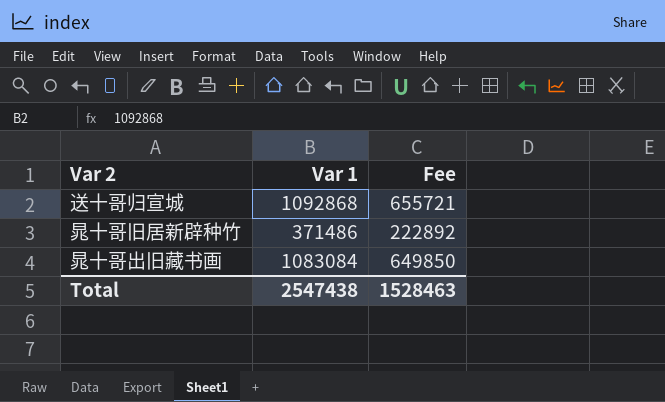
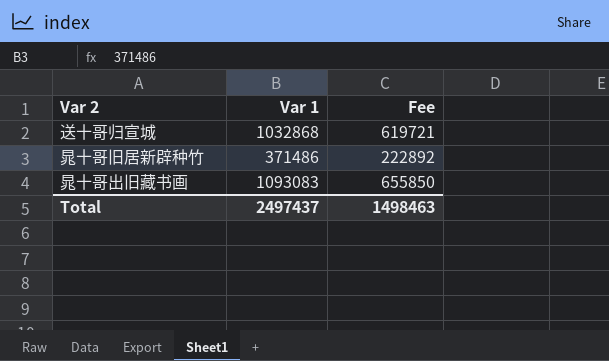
送十哥归宣城 | Var 1: 1092868 -> 1032868
送十哥归宣城 | Fee: 655721 -> 619721
晁十哥出旧藏书画 | Var 1: 1083084 -> 1093083
晁十哥出旧藏书画 | Fee: 649850 -> 655850
Total | Var 1: 2547438 -> 2497437
Total | Fee: 1528463 -> 1498463

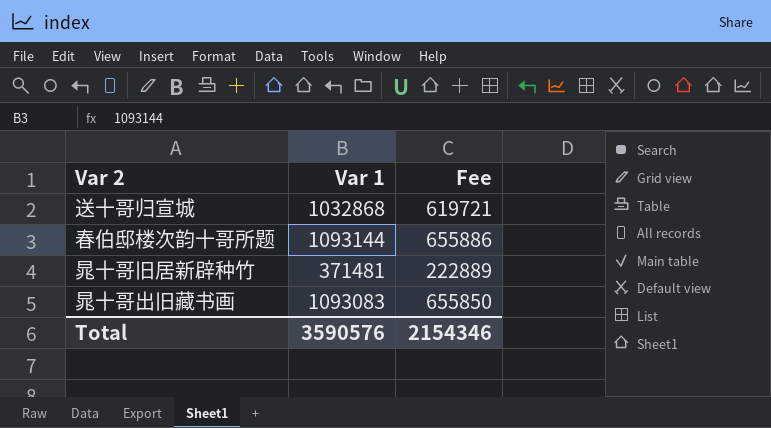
row 春伯邸楼次韵十哥所题: none -> 1093144 | 655886
晁十哥旧居新辟种竹 | Var 1: 371486 -> 371481
晁十哥旧居新辟种竹 | Fee: 222892 -> 222889
Total | Var 1: 2497437 -> 3590576
Total | Fee: 1498463 -> 2154346

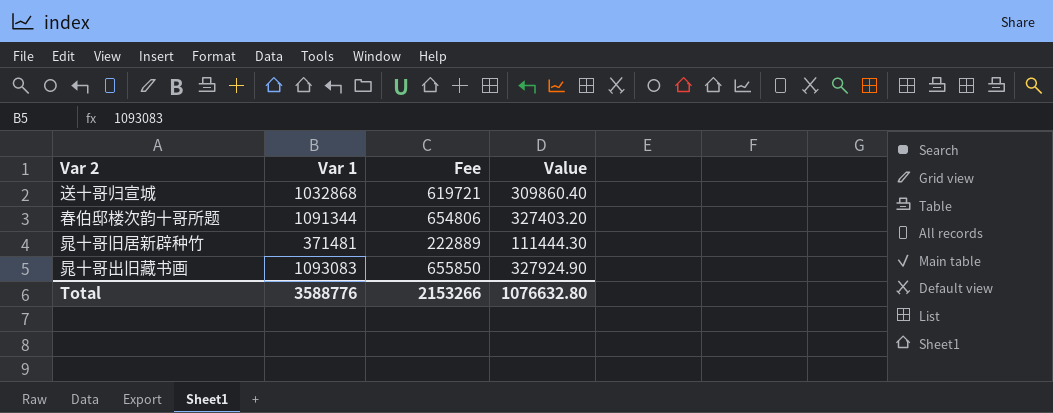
column Value | formula: none -> [Var 1] * 0.3
春伯邸楼次韵十哥所题 | Var 1: 1093144 -> 1091344
春伯邸楼次韵十哥所题 | Fee: 655886 -> 654806
Total | Var 1: 3590576 -> 3588776
Total | Fee: 2154346 -> 2153266

